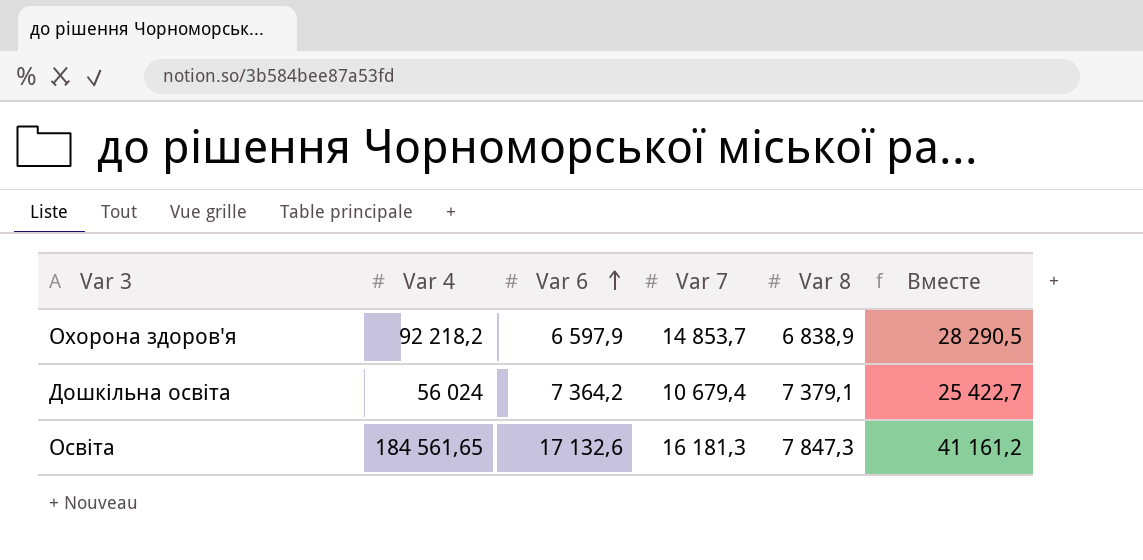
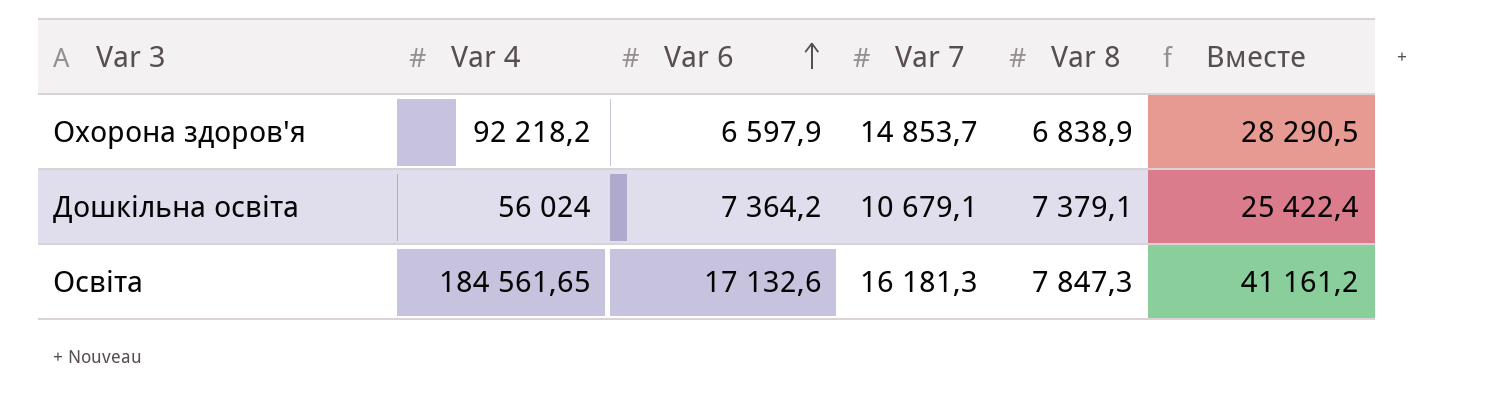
Дошкільна освіта | Var 7: 10 679,4 -> 10 679,1
Дошкільна освіта | Вместе: 25 422,7 -> 25 422,4

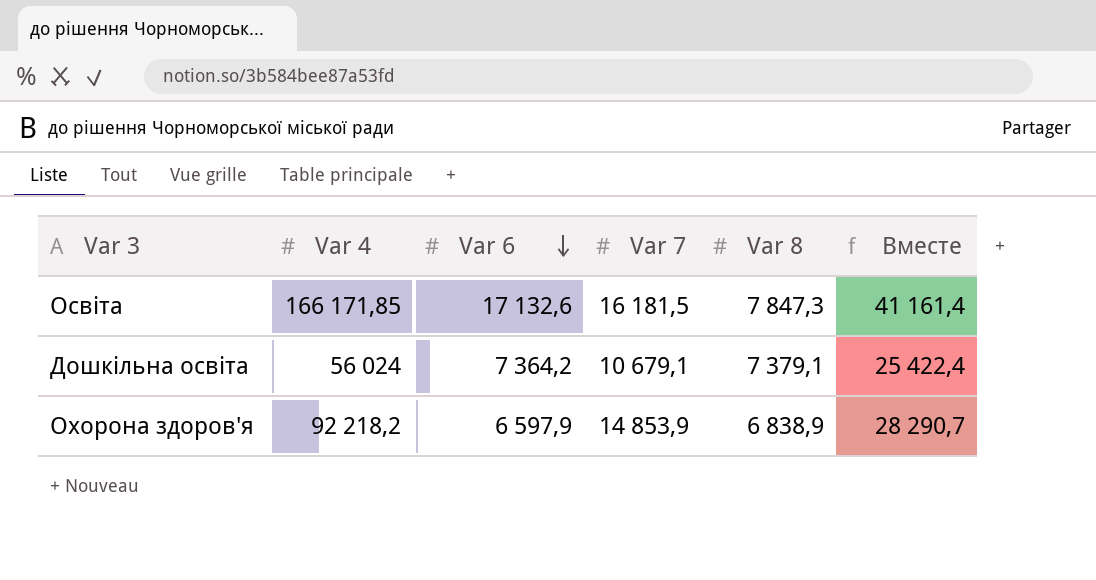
row order: Var 6 ascending -> Var 6 descending
Освіта | Var 4: 184 561,65 -> 166 171,85
Освіта | Var 7: 16 181,3 -> 16 181,5
Освіта | Вместе: 41 161,2 -> 41 161,4
Охорона здоров'я | Var 7: 14 853,7 -> 14 853,9
Охорона здоров'я | Вместе: 28 290,5 -> 28 290,7

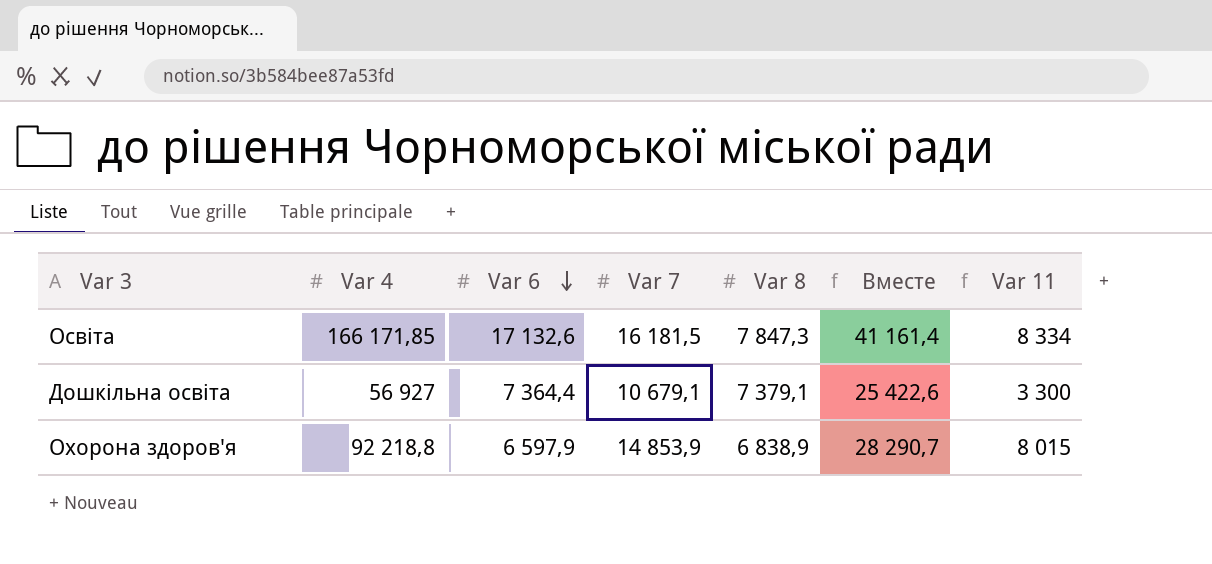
column Var 11 | formula: none -> [Var 7] - [Var 8]
Дошкільна освіта | Var 4: 56 024 -> 56 927
Дошкільна освіта | Var 6: 7 364,2 -> 7 364,4
Дошкільна освіта | Вместе: 25 422,4 -> 25 422,6
Охорона здоров'я | Var 4: 92 218,2 -> 92 218,8

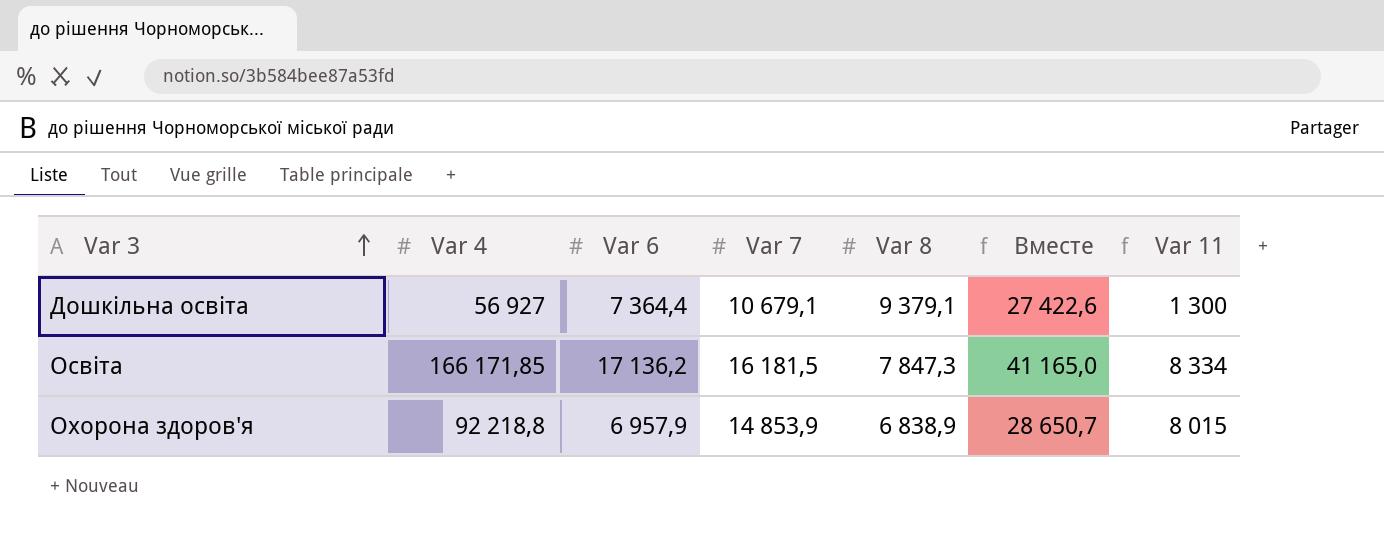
row order: Var 6 descending -> Var 3 ascending
Дошкільна освіта | Var 8: 7 379,1 -> 9 379,1
Дошкільна освіта | Вместе: 25 422,6 -> 27 422,6
Дошкільна освіта | Var 11: 3 300 -> 1 300
Освіта | Var 6: 17 132,6 -> 17 136,2
Освіта | Вместе: 41 161,4 -> 41 165,0
Охорона здоров'я | Var 6: 6 597,9 -> 6 957,9
Охорона здоров'я | Вместе: 28 290,7 -> 28 650,7

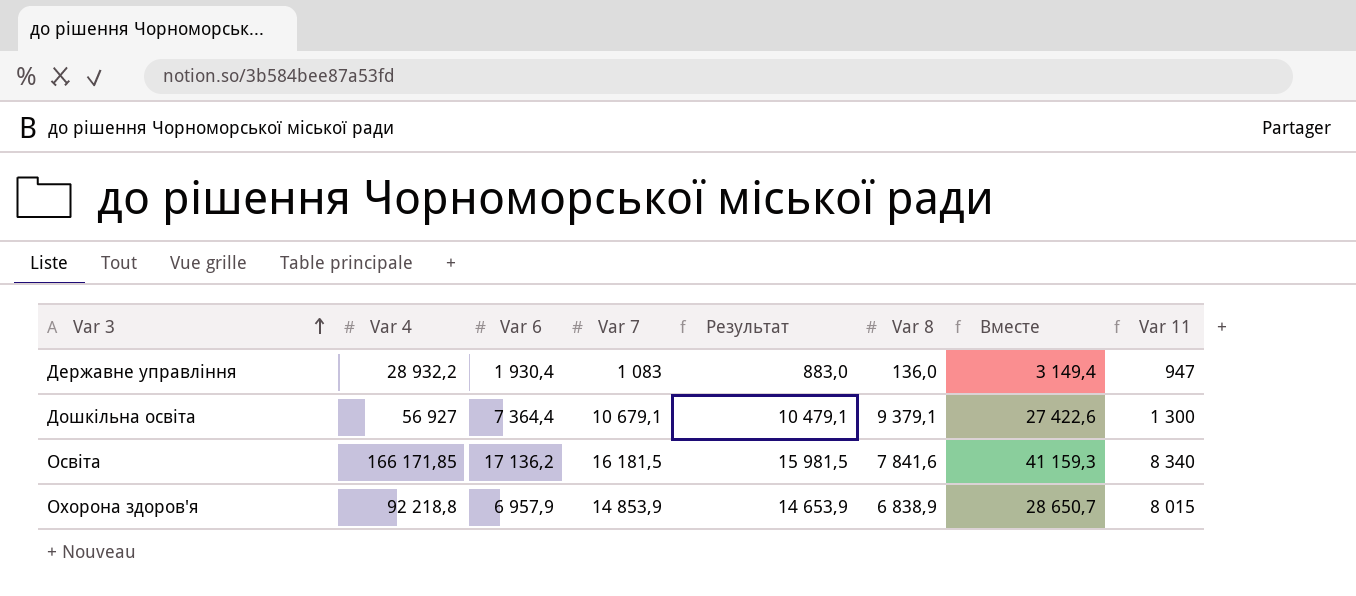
column Результат | formula: none -> [Var 7] - 200
row Державне управління: none -> 28 932,2 | 1 930,4 | 1 083 | 883,0 | 136,0 | 3 149,4 | 947
Освіта | Var 8: 7 847,3 -> 7 841,6
Освіта | Вместе: 41 165,0 -> 41 159,3
Освіта | Var 11: 8 334 -> 8 340

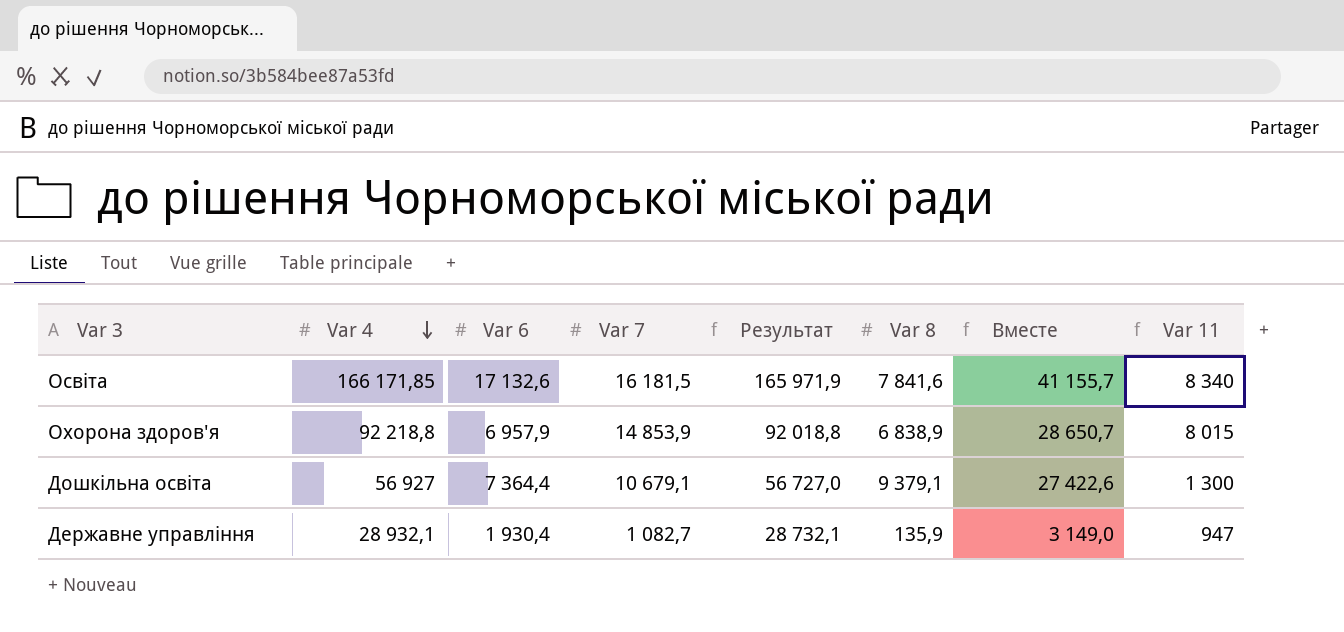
row order: Var 3 ascending -> Var 4 descending
column Результат | formula: [Var 7] - 200 -> [Var 4] - 200
Освіта | Var 6: 17 136,2 -> 17 132,6
Освіта | Вместе: 41 159,3 -> 41 155,7
Державне управління | Var 4: 28 932,2 -> 28 932,1
Державне управління | Var 7: 1 083 -> 1 082,7
Державне управління | Var 8: 136,0 -> 135,9
Державне управління | Вместе: 3 149,4 -> 3 149,0

